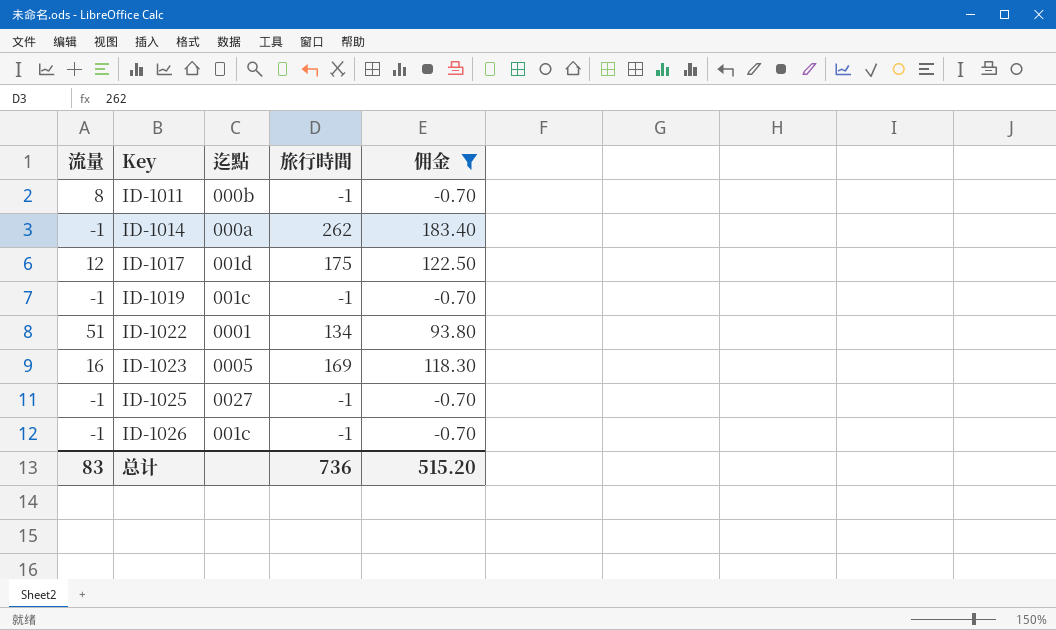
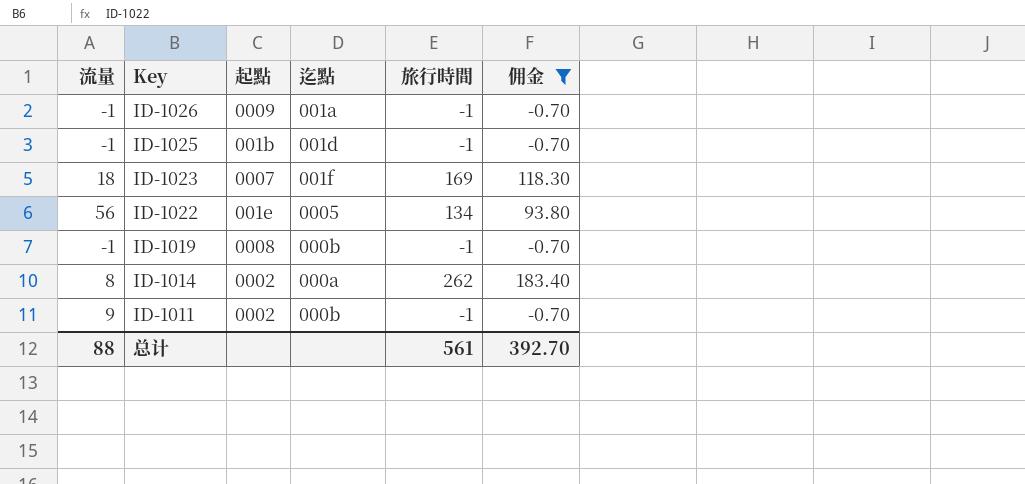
row order: Key ascending -> Key descending
column 起點 | position: none -> 3
row ID-1017: 12 | 001d | 175 | 122.50 -> none
ID-1026 | 迄點: 001c -> 001a
ID-1025 | 迄點: 0027 -> 001d
ID-1023 | 流量: 16 -> 18
ID-1023 | 迄點: 0005 -> 001f
ID-1022 | 流量: 51 -> 56
ID-1022 | 迄點: 0001 -> 0005
ID-1019 | 迄點: 001c -> 000b
ID-1014 | 流量: -1 -> 8
ID-1011 | 流量: 8 -> 9
总计 | 流量: 83 -> 88
总计 | 旅行時間: 736 -> 561
总计 | 佣金: 515.20 -> 392.70

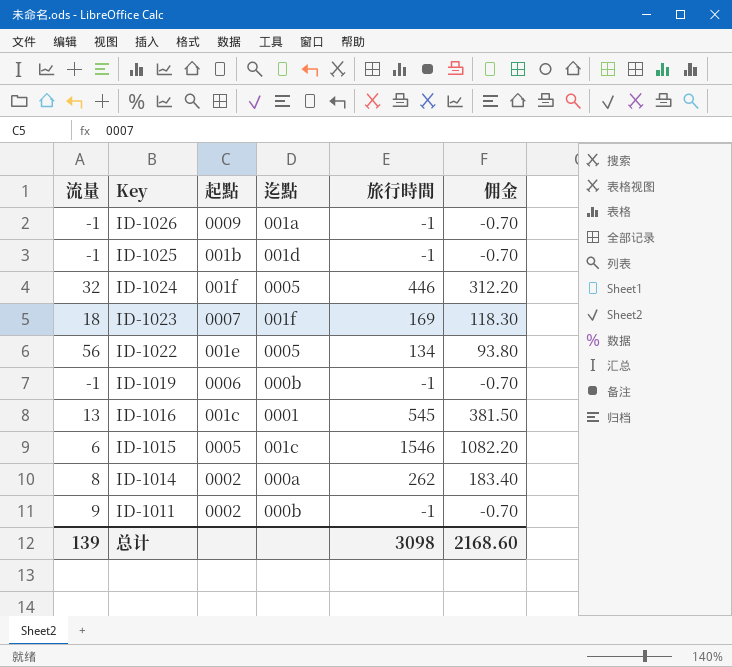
filter: 佣金 <= 183.40 -> none
ID-1019 | 起點: 0008 -> 0006
总计 | 流量: 88 -> 139
总计 | 旅行時間: 561 -> 3098
总计 | 佣金: 392.70 -> 2168.60

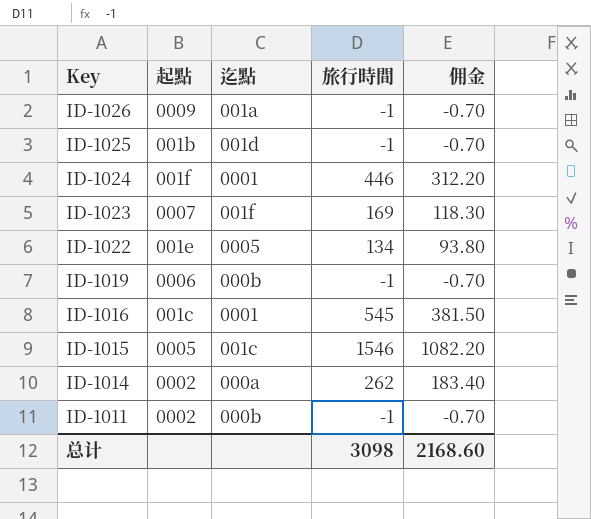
column 流量 | position: 1 -> none
ID-1024 | 迄點: 0005 -> 0001

